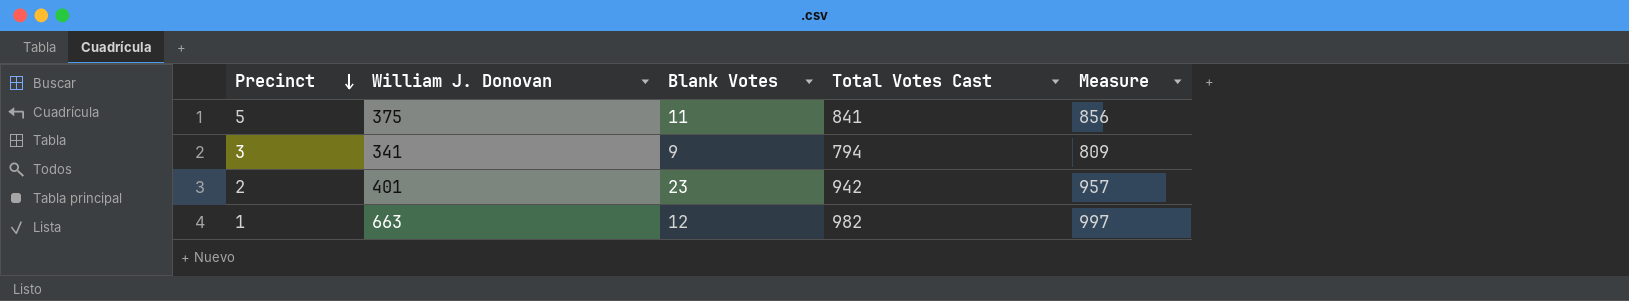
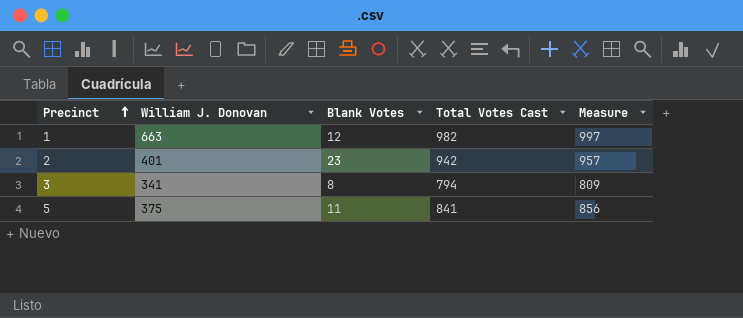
row order: Precinct descending -> Precinct ascending
3 | Blank Votes: 9 -> 8

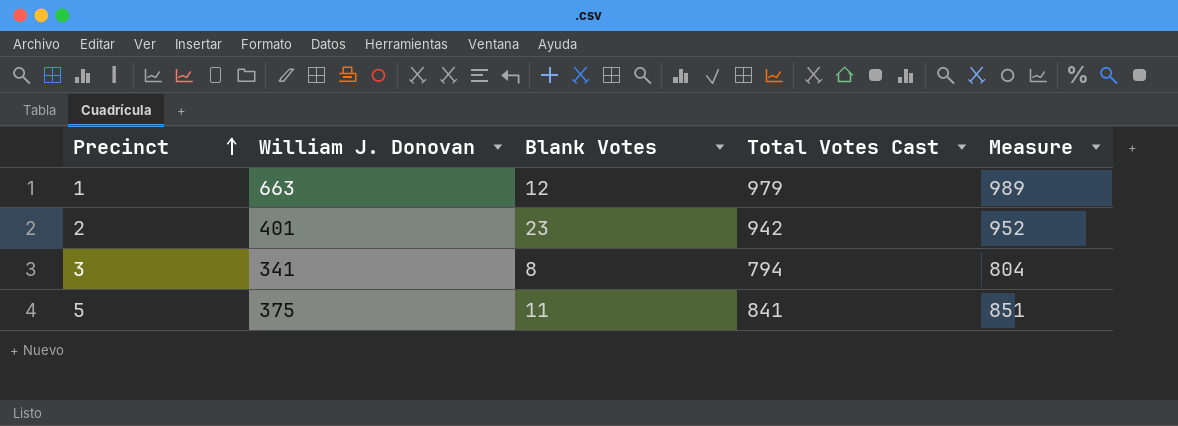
column Measure | formula: [Total Votes Cast] + 15 -> [Total Votes Cast] + 10
1 | Total Votes Cast: 982 -> 979

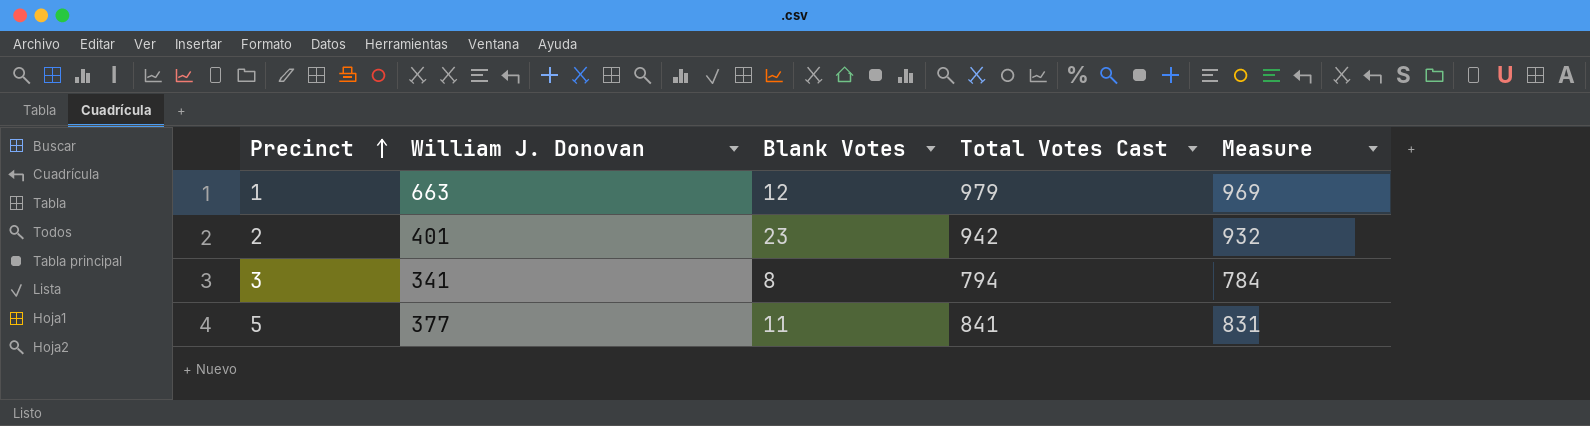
column Measure | formula: [Total Votes Cast] + 10 -> [Total Votes Cast] - 10
5 | William J. Donovan: 375 -> 377

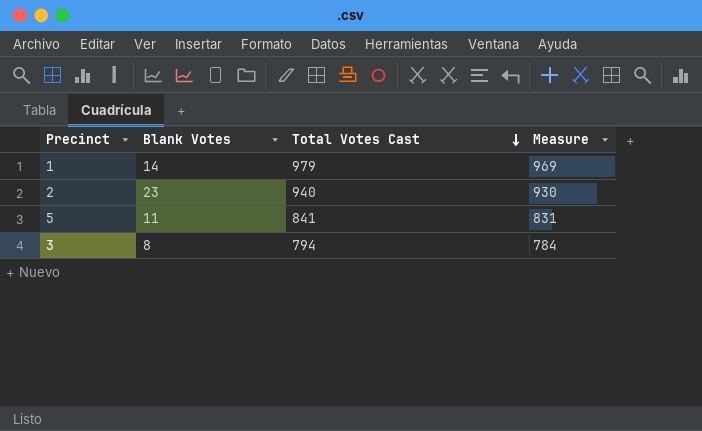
row order: Precinct ascending -> Total Votes Cast descending
column William J. Donovan | position: 2 -> none
1 | Blank Votes: 12 -> 14
2 | Total Votes Cast: 942 -> 940
2 | Measure: 932 -> 930

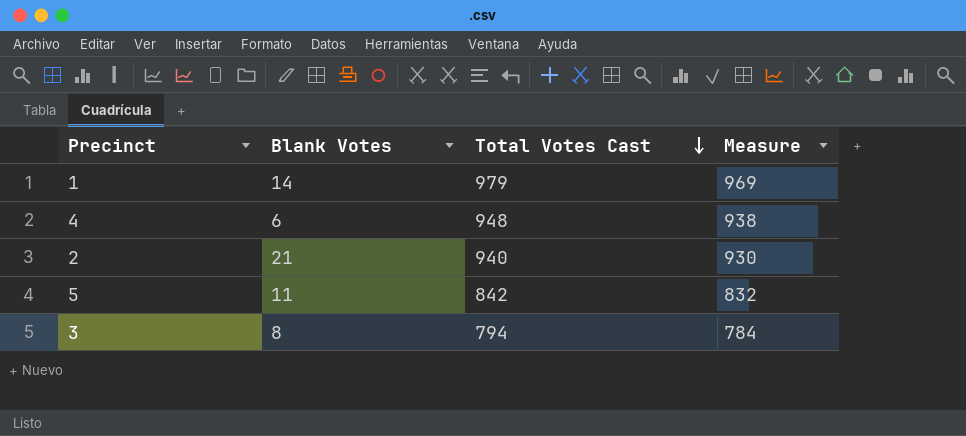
row 4: none -> 6 | 948 | 938
2 | Blank Votes: 23 -> 21
5 | Total Votes Cast: 841 -> 842
5 | Measure: 831 -> 832

